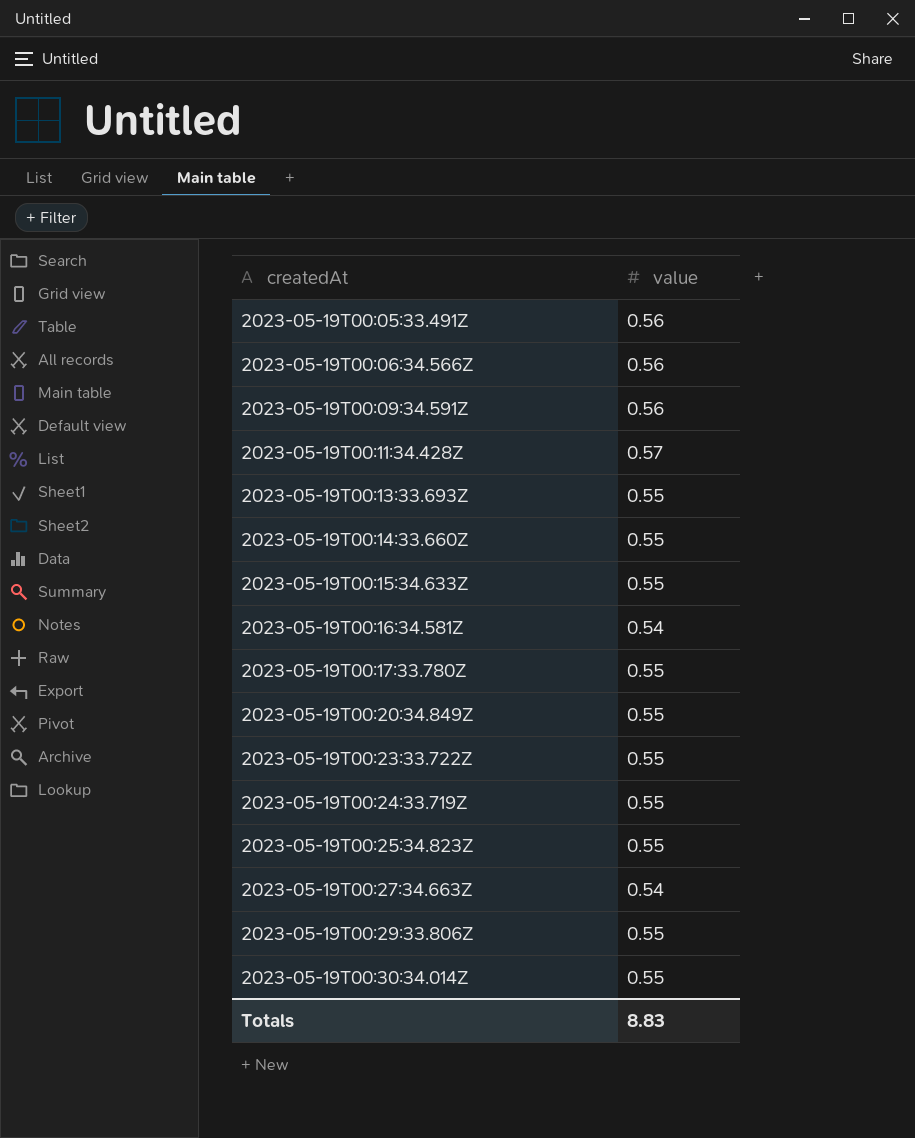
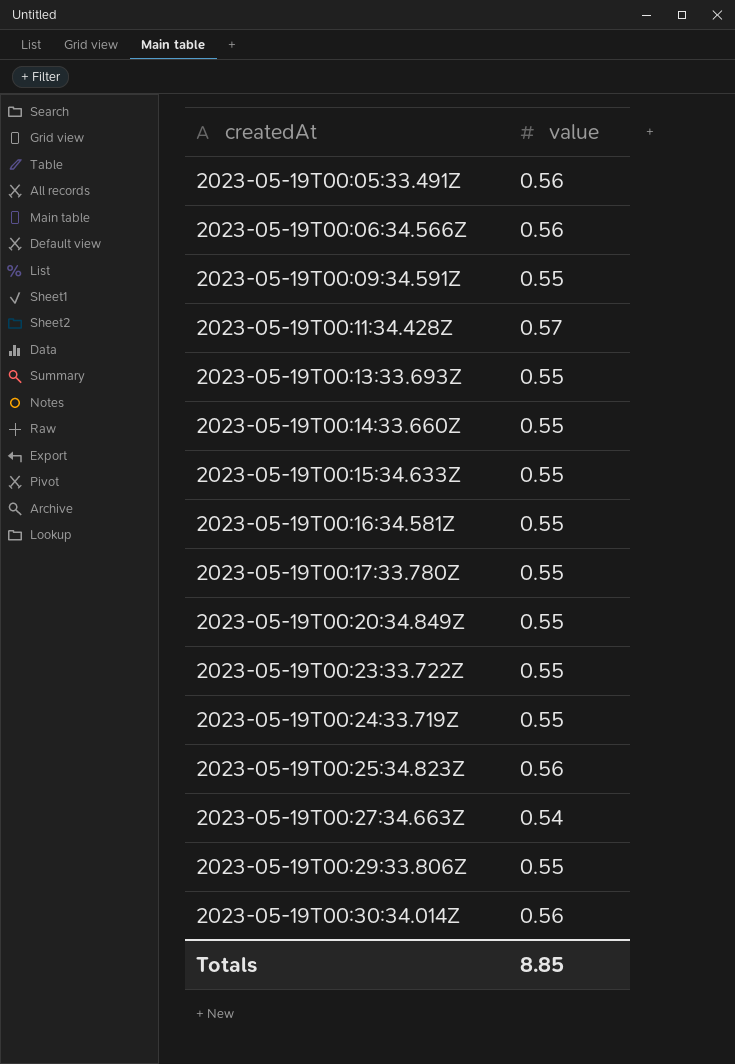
2023-05-19T00:09:34.591Z | value: 0.56 -> 0.55
2023-05-19T00:16:34.581Z | value: 0.54 -> 0.55
2023-05-19T00:25:34.823Z | value: 0.55 -> 0.56
2023-05-19T00:30:34.014Z | value: 0.55 -> 0.56
Totals | value: 8.83 -> 8.85

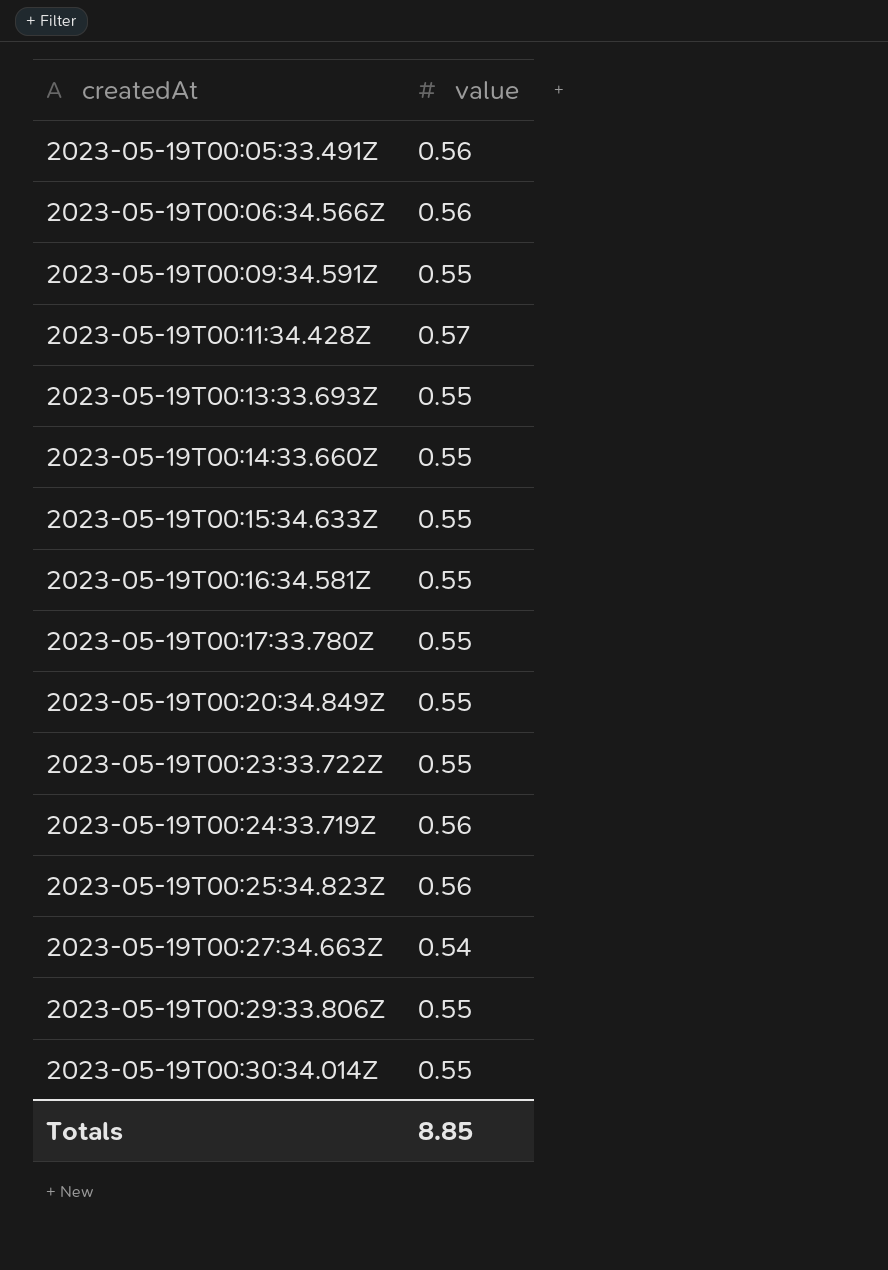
2023-05-19T00:24:33.719Z | value: 0.55 -> 0.56
2023-05-19T00:30:34.014Z | value: 0.56 -> 0.55

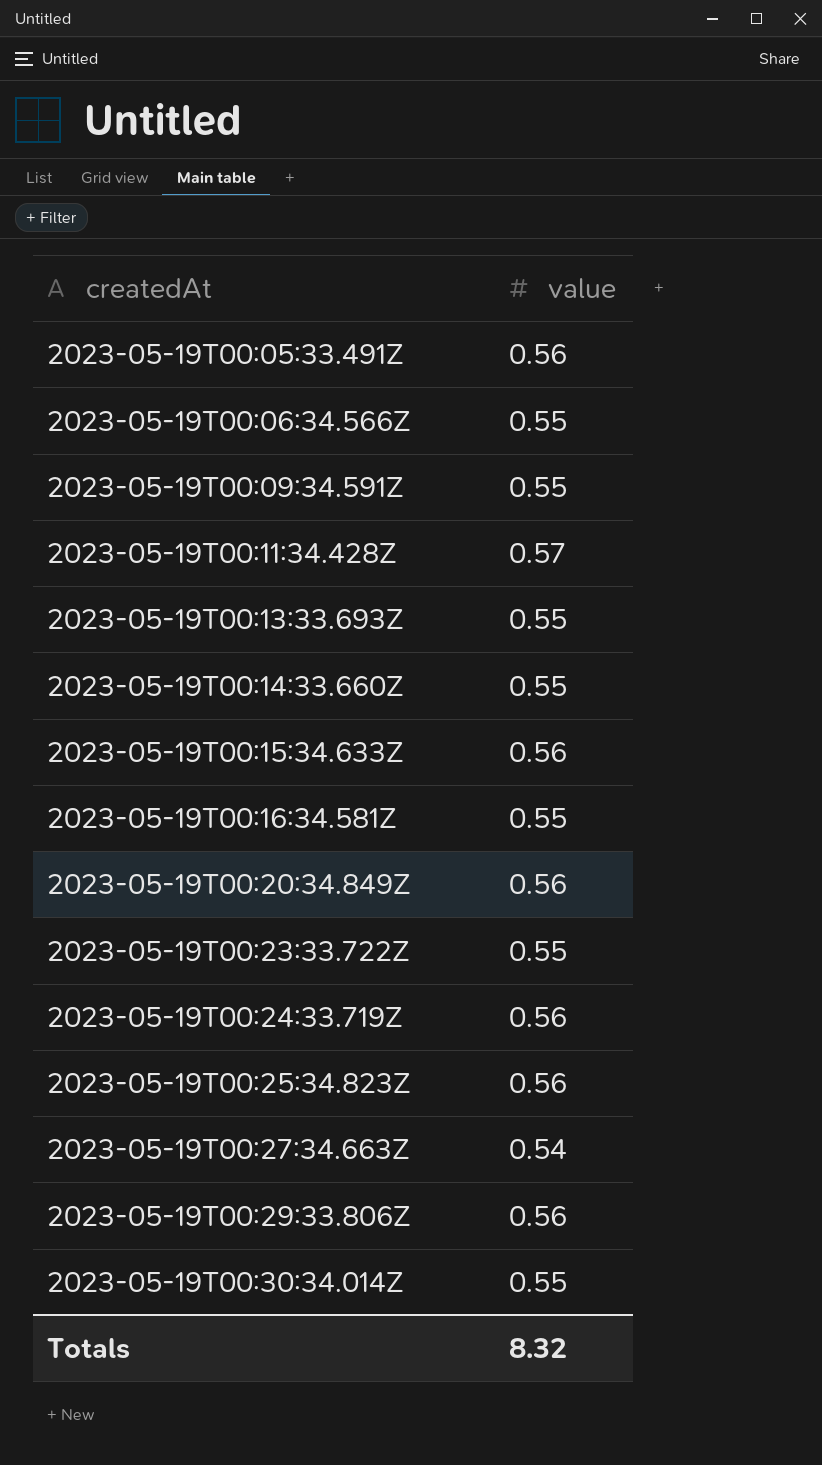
row 2023-05-19T00:17:33.780Z: 0.55 -> none
2023-05-19T00:06:34.566Z | value: 0.56 -> 0.55
2023-05-19T00:15:34.633Z | value: 0.55 -> 0.56
2023-05-19T00:20:34.849Z | value: 0.55 -> 0.56
2023-05-19T00:29:33.806Z | value: 0.55 -> 0.56
Totals | value: 8.85 -> 8.32

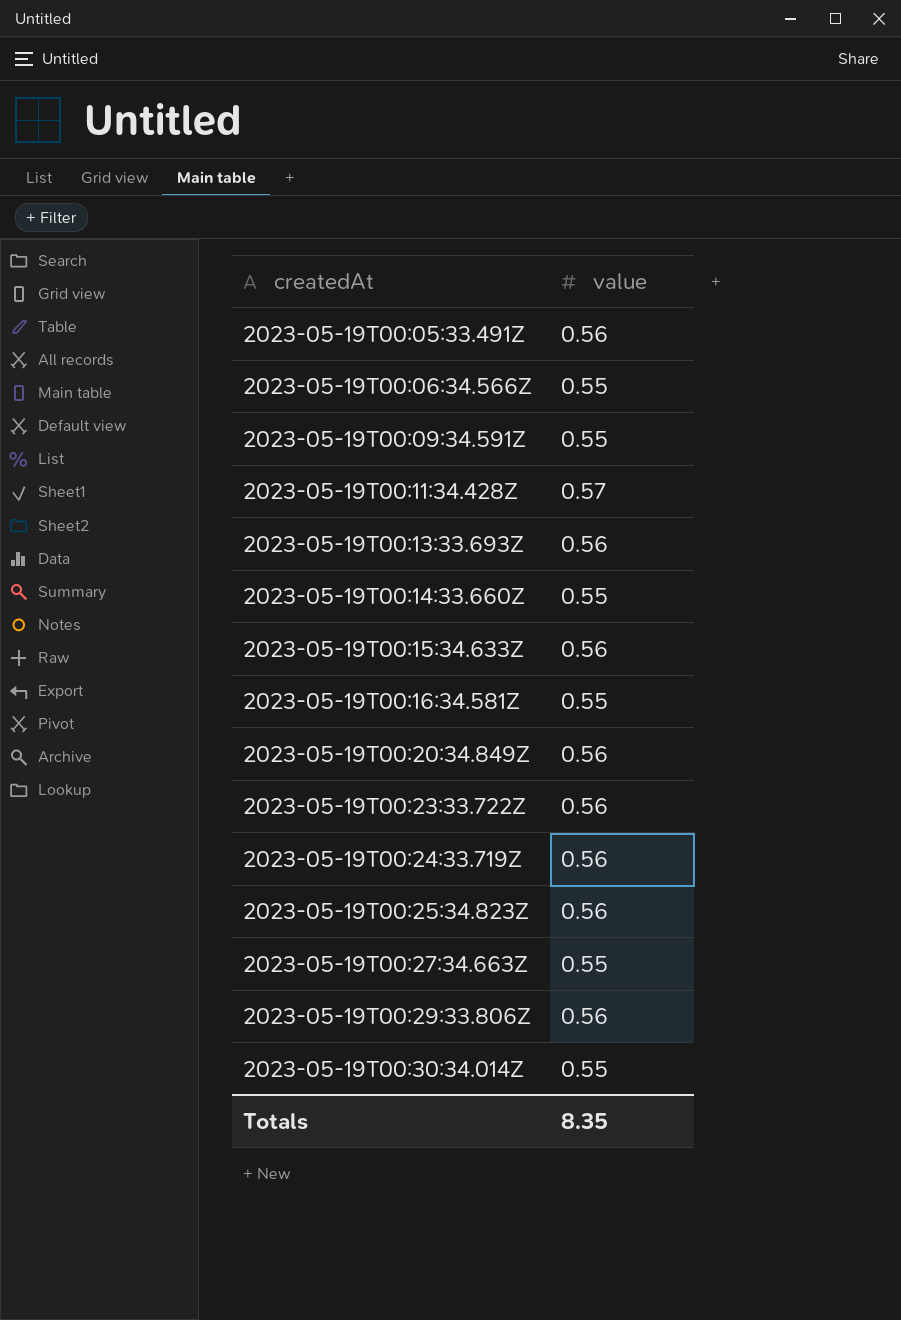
2023-05-19T00:13:33.693Z | value: 0.55 -> 0.56
2023-05-19T00:23:33.722Z | value: 0.55 -> 0.56
2023-05-19T00:27:34.663Z | value: 0.54 -> 0.55
Totals | value: 8.32 -> 8.35

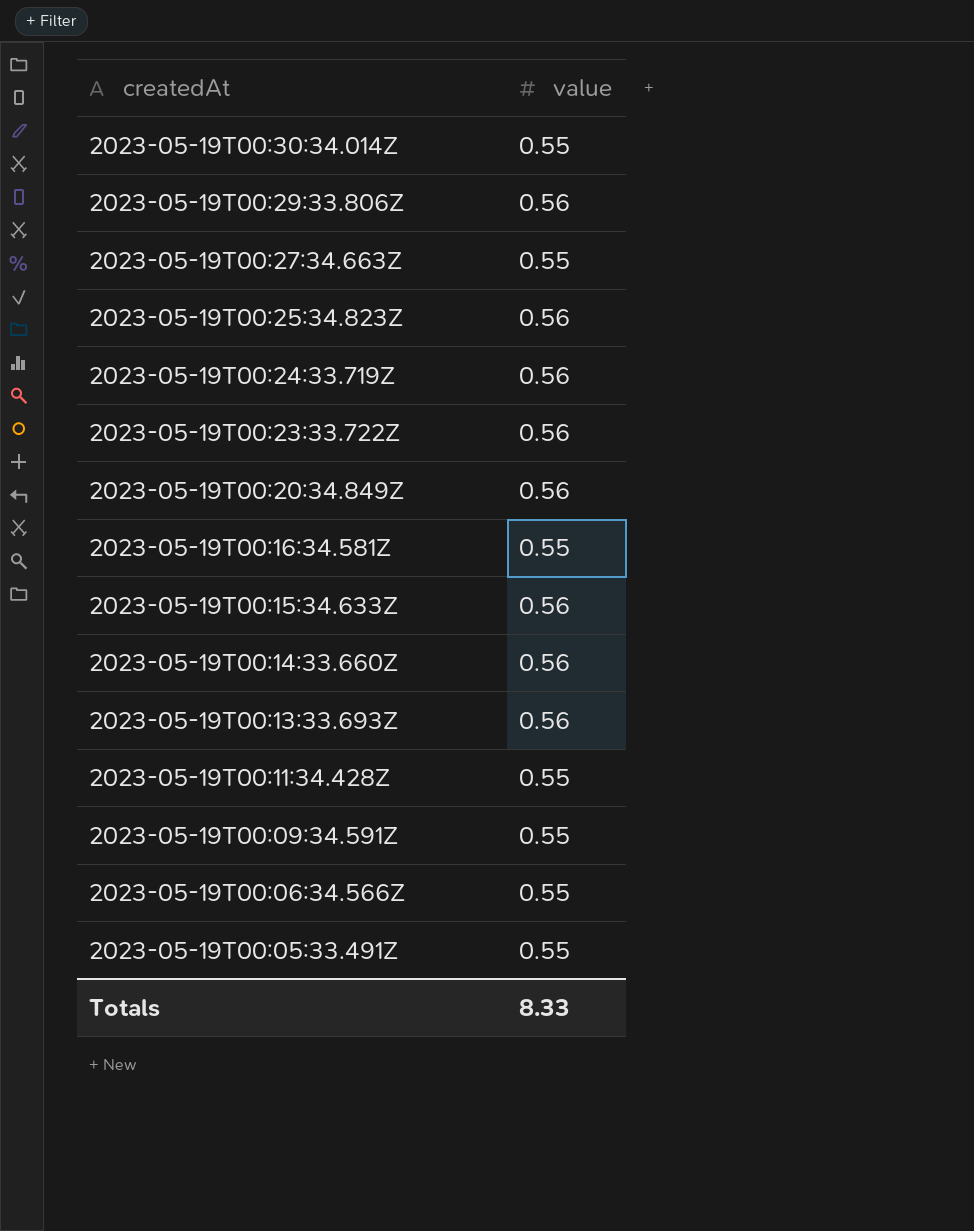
row order: createdAt ascending -> createdAt descending
2023-05-19T00:14:33.660Z | value: 0.55 -> 0.56
2023-05-19T00:11:34.428Z | value: 0.57 -> 0.55
2023-05-19T00:05:33.491Z | value: 0.56 -> 0.55
Totals | value: 8.35 -> 8.33

